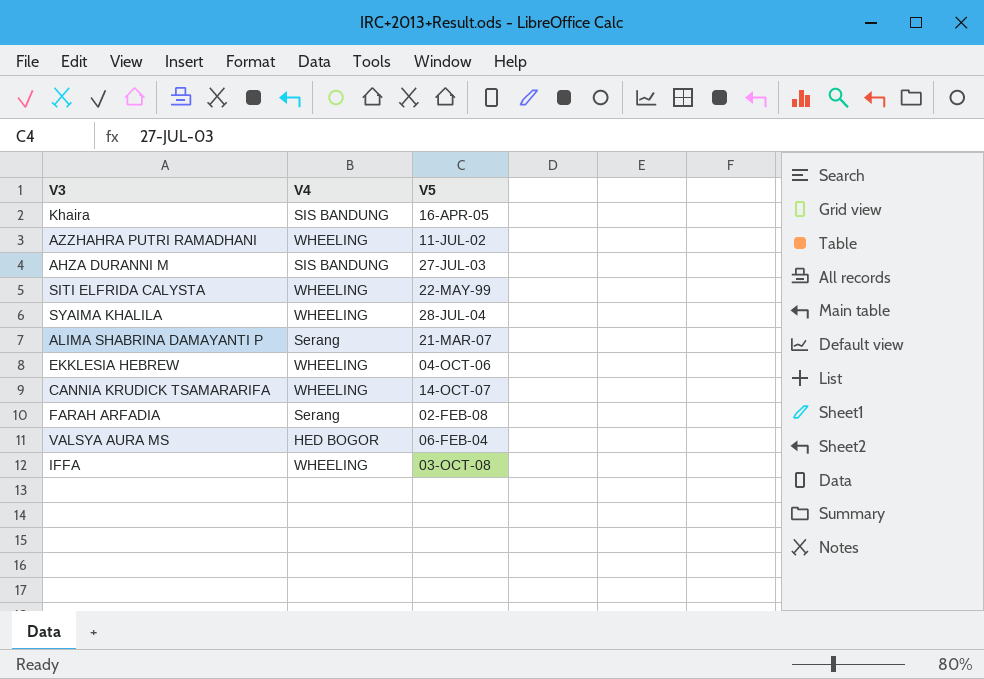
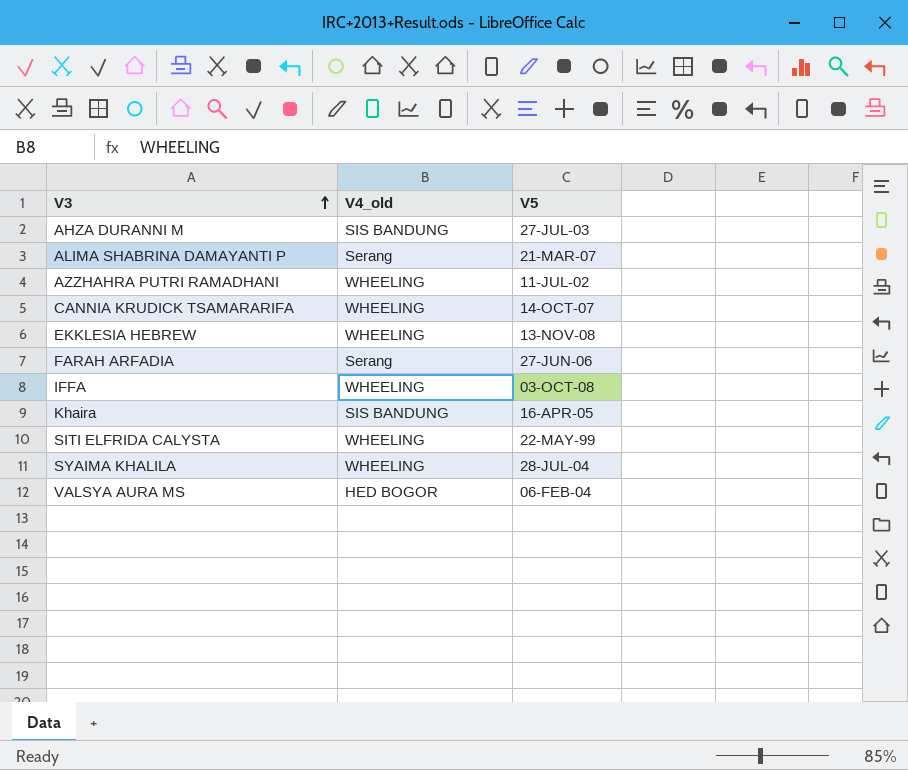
row order: none -> V3 ascending
column name: V4 -> V4_old
EKKLESIA HEBREW | V5: 04-OCT-06 -> 13-NOV-08
FARAH ARFADIA | V5: 02-FEB-08 -> 27-JUN-06

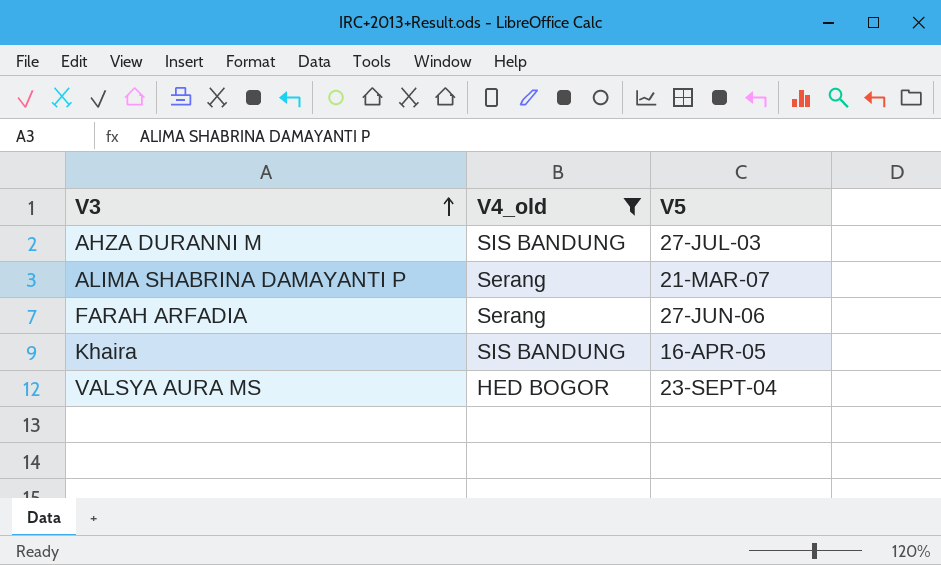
filter: none -> V4_old != WHEELING
VALSYA AURA MS | V5: 06-FEB-04 -> 23-SEPT-04

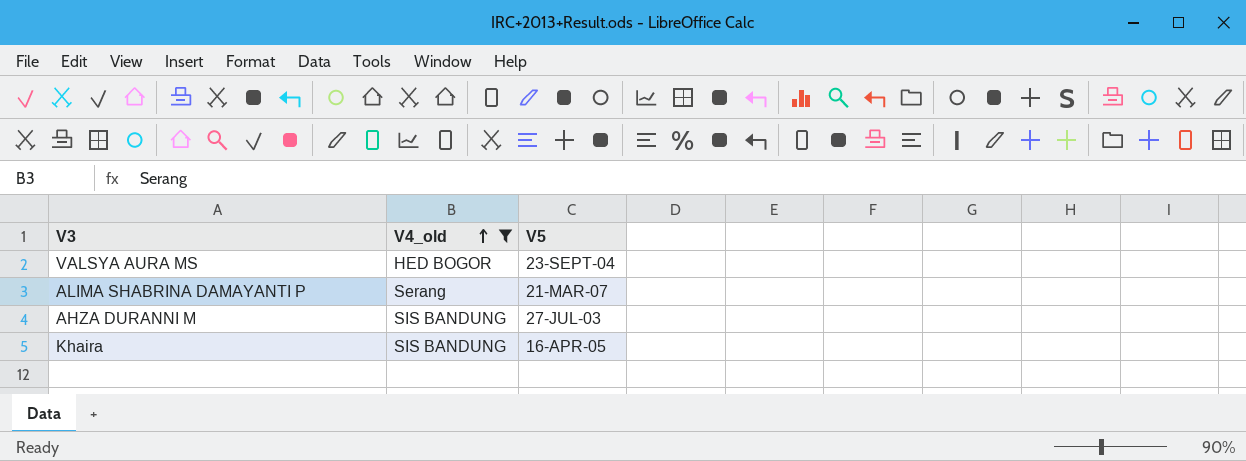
row order: V3 ascending -> V4_old ascending
row FARAH ARFADIA: Serang | 27-JUN-06 -> none

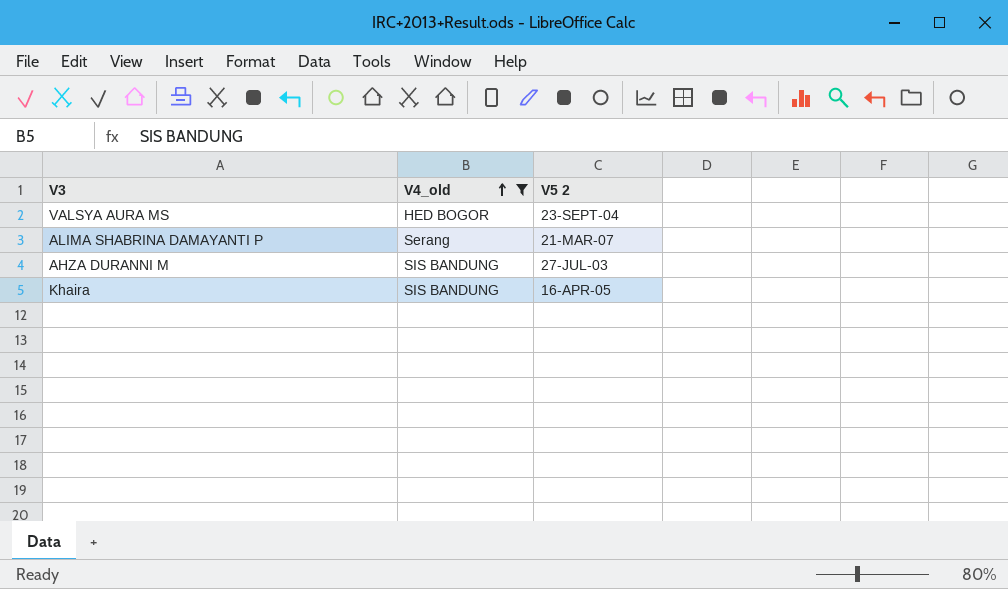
column name: V5 -> V5 2

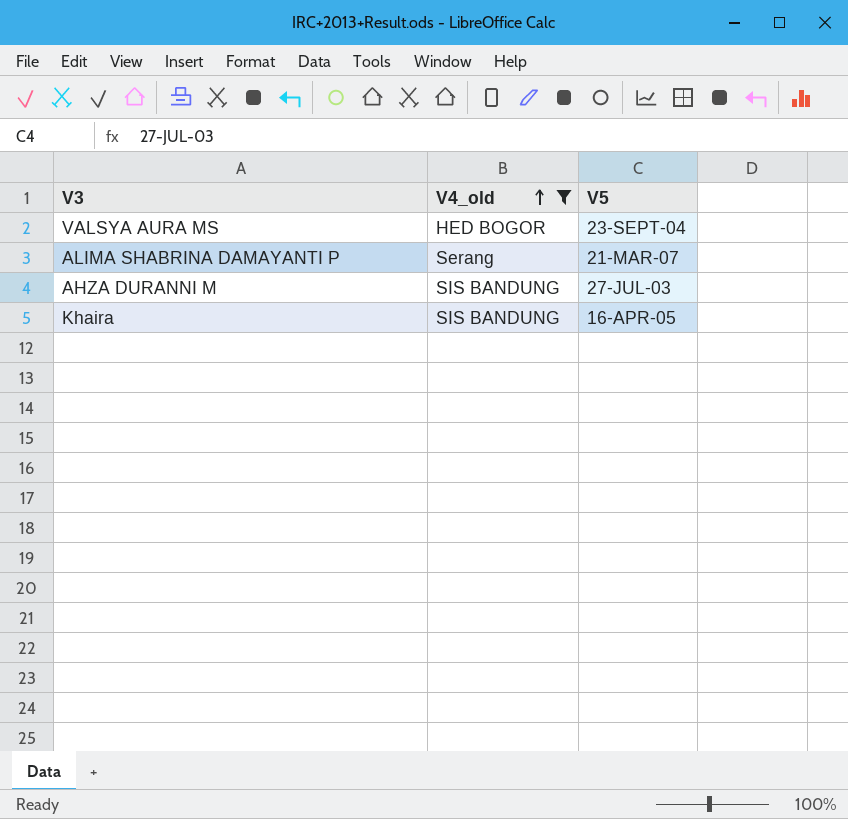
column name: V5 2 -> V5

